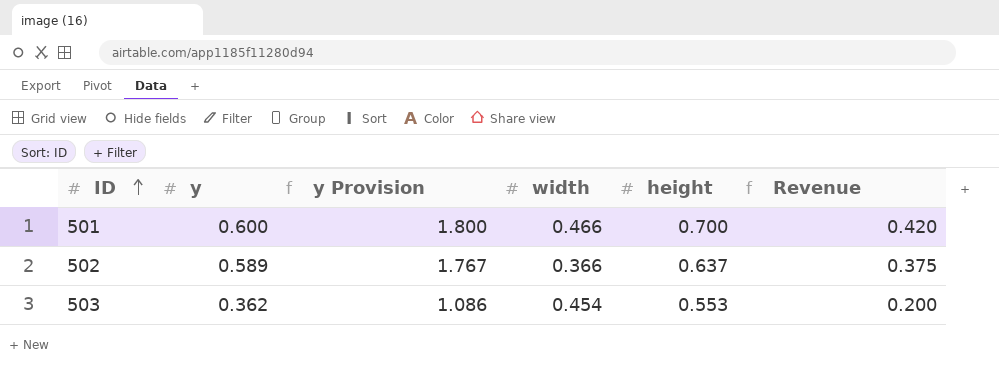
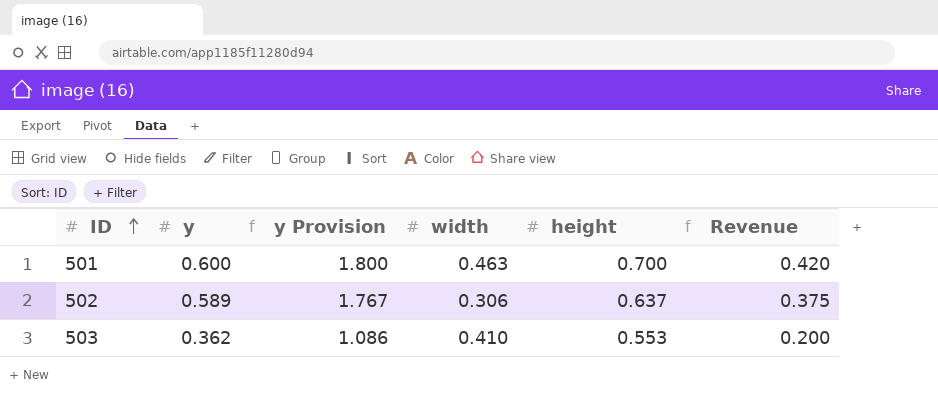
501 | width: 0.466 -> 0.463
502 | width: 0.366 -> 0.306
503 | width: 0.454 -> 0.410

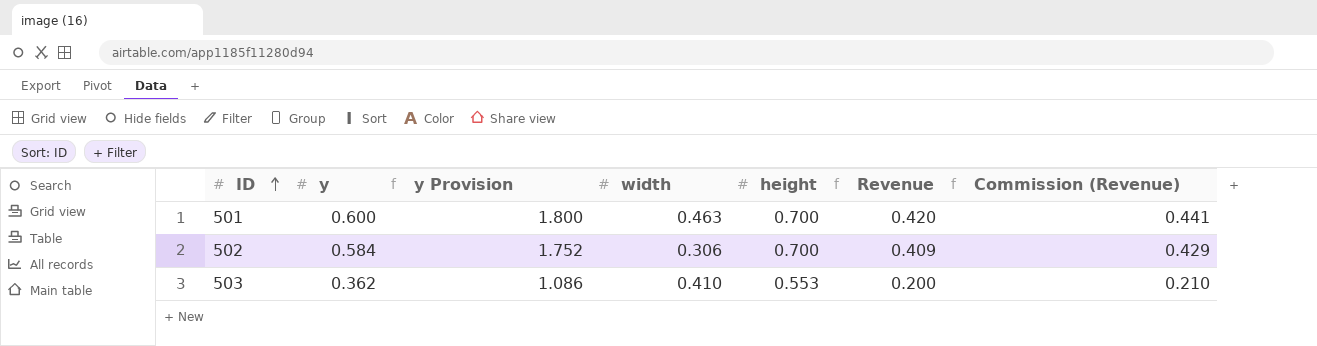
column Commission (Revenue) | formula: none -> [Revenue] * 1.05
502 | y: 0.589 -> 0.584
502 | y Provision: 1.767 -> 1.752
502 | height: 0.637 -> 0.700
502 | Revenue: 0.375 -> 0.409

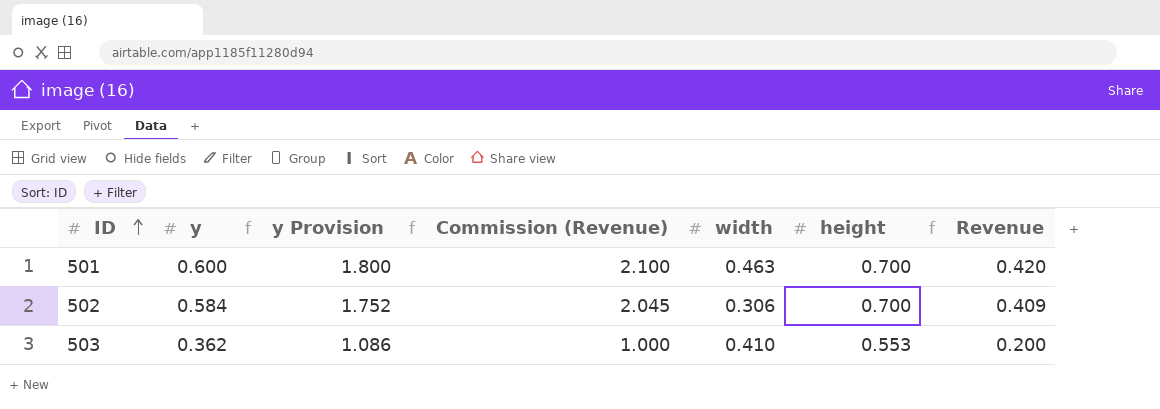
column Commission (Revenue) | formula: [Revenue] * 1.05 -> [Revenue] * 5
column Commission (Revenue) | position: 7 -> 4

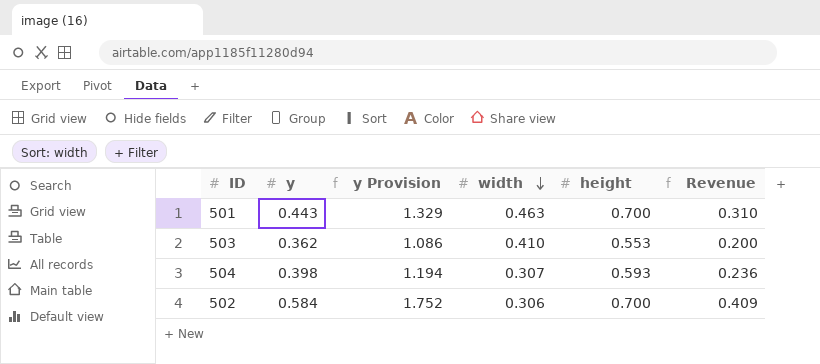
row order: ID ascending -> width descending
column Commission (Revenue) | formula: [Revenue] * 5 -> none
501 | y: 0.600 -> 0.443
501 | y Provision: 1.800 -> 1.329
501 | Revenue: 0.420 -> 0.310
row 504: none -> 0.398 | 1.194 | 0.307 | 0.593 | 0.236

